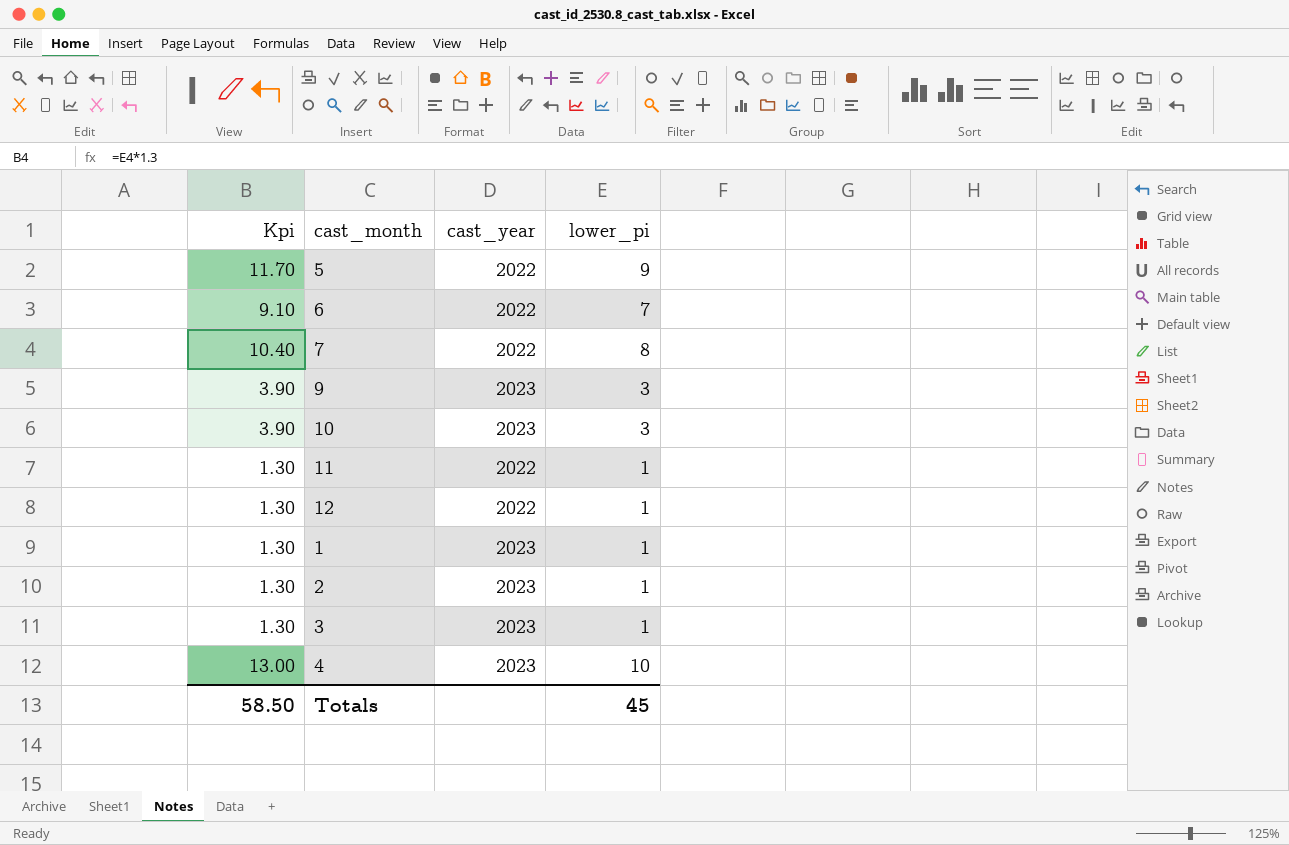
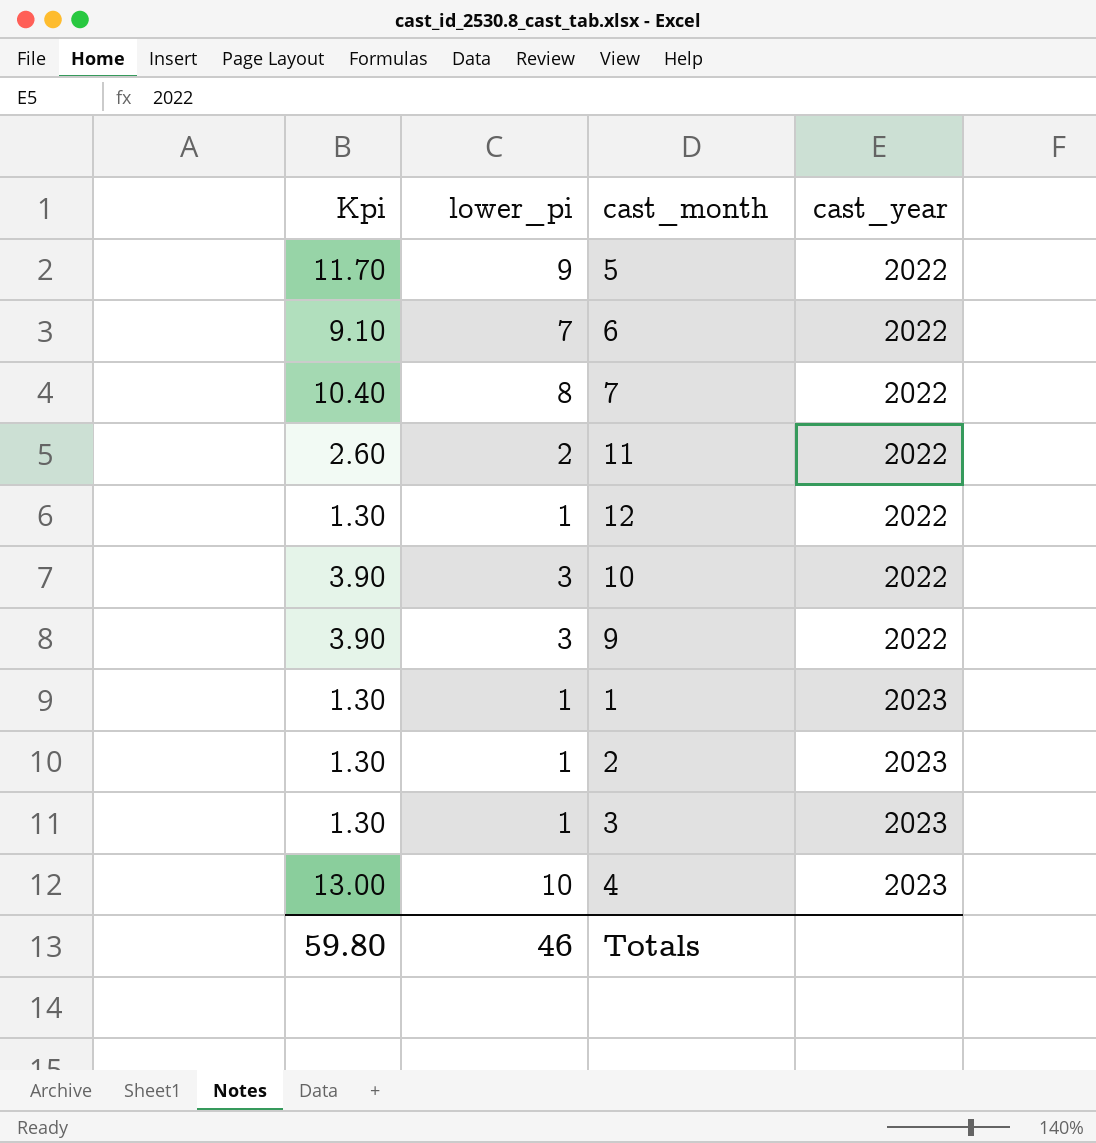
row order: none -> cast_year ascending
column lower_pi | position: 4 -> 2
11 | Kpi: 1.30 -> 2.60
11 | lower_pi: 1 -> 2
10 | cast_year: 2023 -> 2022
9 | cast_year: 2023 -> 2022
Totals | Kpi: 58.50 -> 59.80
Totals | lower_pi: 45 -> 46

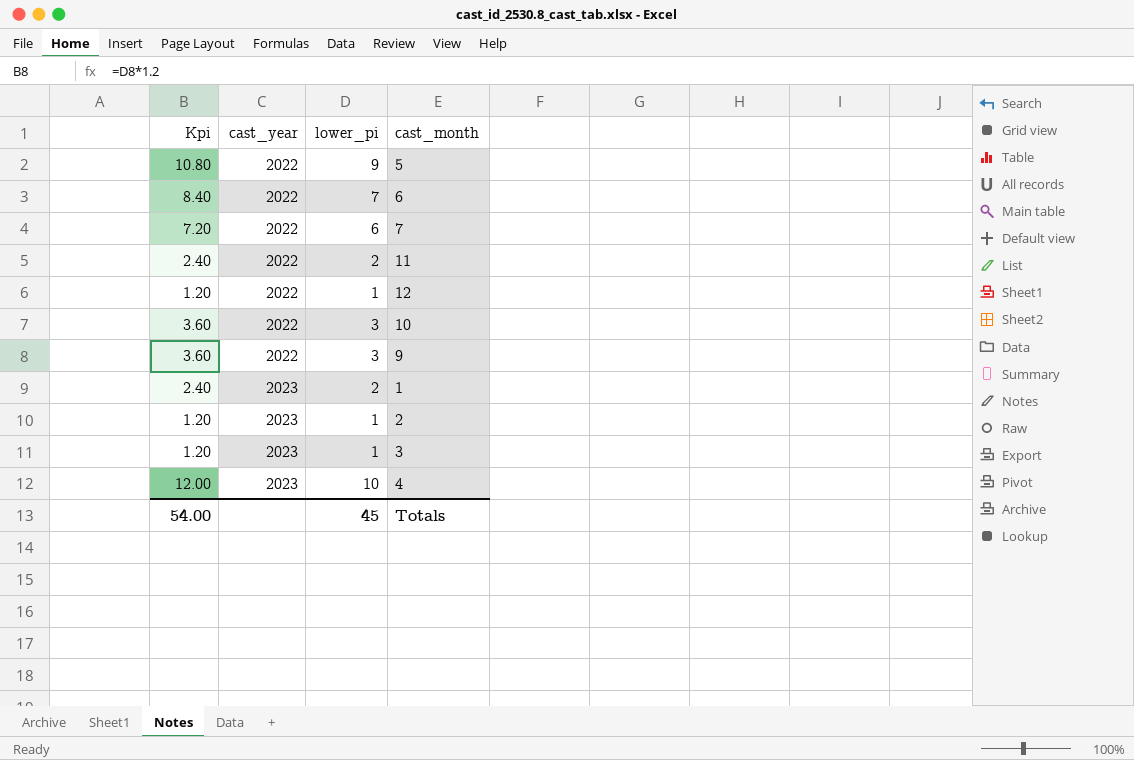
column Kpi | formula: [lower_pi] * 1.3 -> [lower_pi] * 1.2
column cast_year | position: 4 -> 2
7 | lower_pi: 8 -> 6
1 | lower_pi: 1 -> 2
Totals | Kpi: 59.80 -> 54.00
Totals | lower_pi: 46 -> 45

